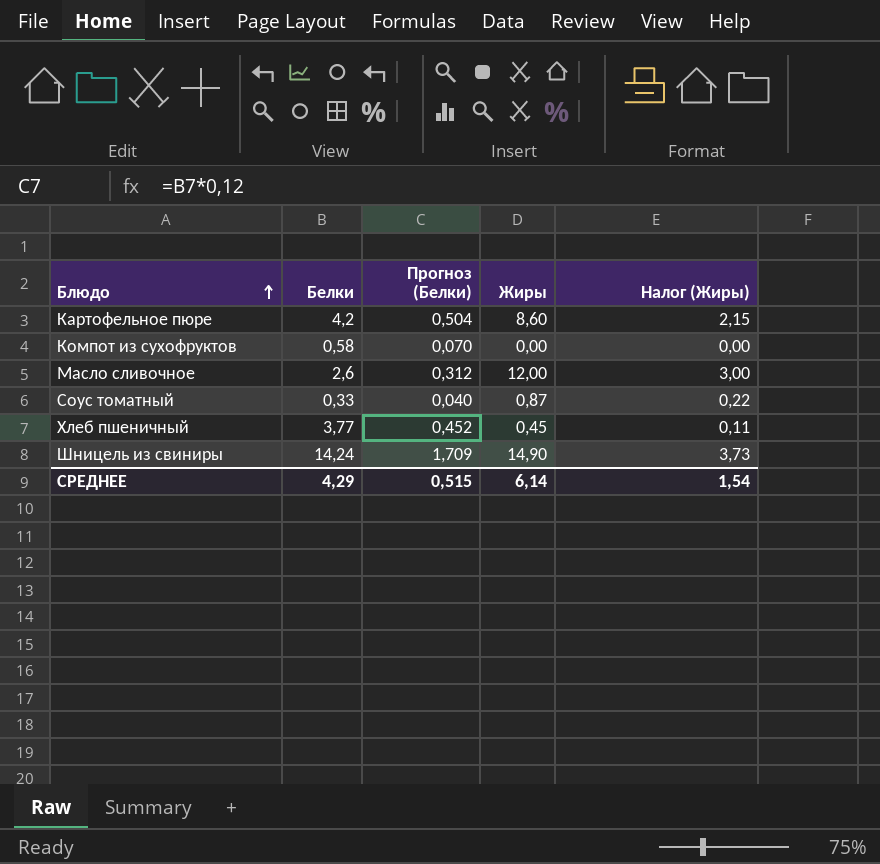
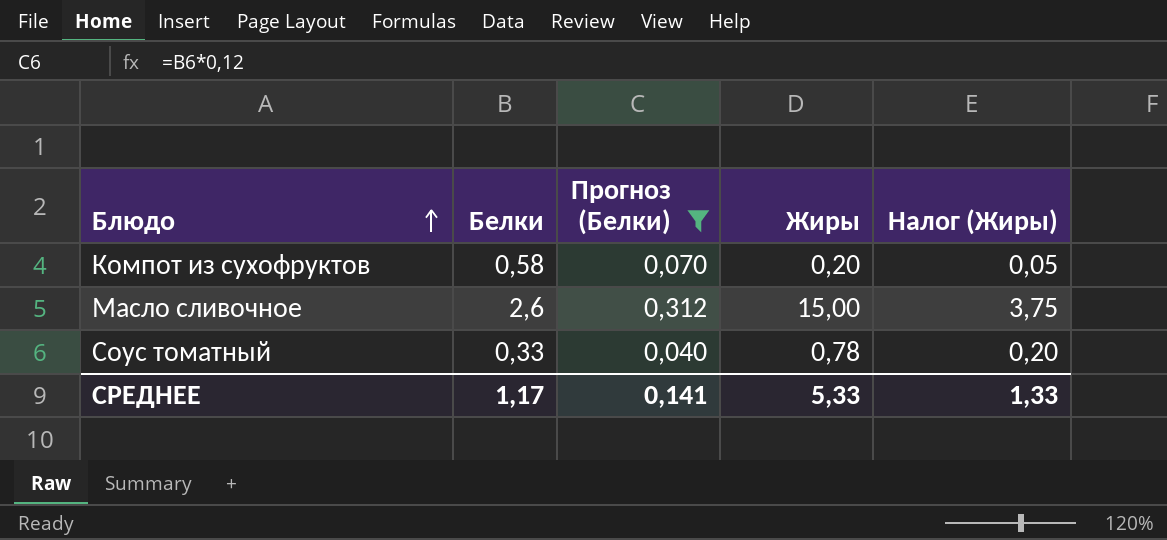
filter: none -> Прогноз (Белки) <= 0,312
Компот из сухофруктов | Жиры: 0,00 -> 0,20
Компот из сухофруктов | Налог (Жиры): 0,00 -> 0,05
Масло сливочное | Жиры: 12,00 -> 15,00
Масло сливочное | Налог (Жиры): 3,00 -> 3,75
Соус томатный | Жиры: 0,87 -> 0,78
Соус томатный | Налог (Жиры): 0,22 -> 0,20
СРЕДНЕЕ | Белки: 4,29 -> 1,17
СРЕДНЕЕ | Прогноз (Белки): 0,515 -> 0,141
СРЕДНЕЕ | Жиры: 6,14 -> 5,33
СРЕДНЕЕ | Налог (Жиры): 1,54 -> 1,33

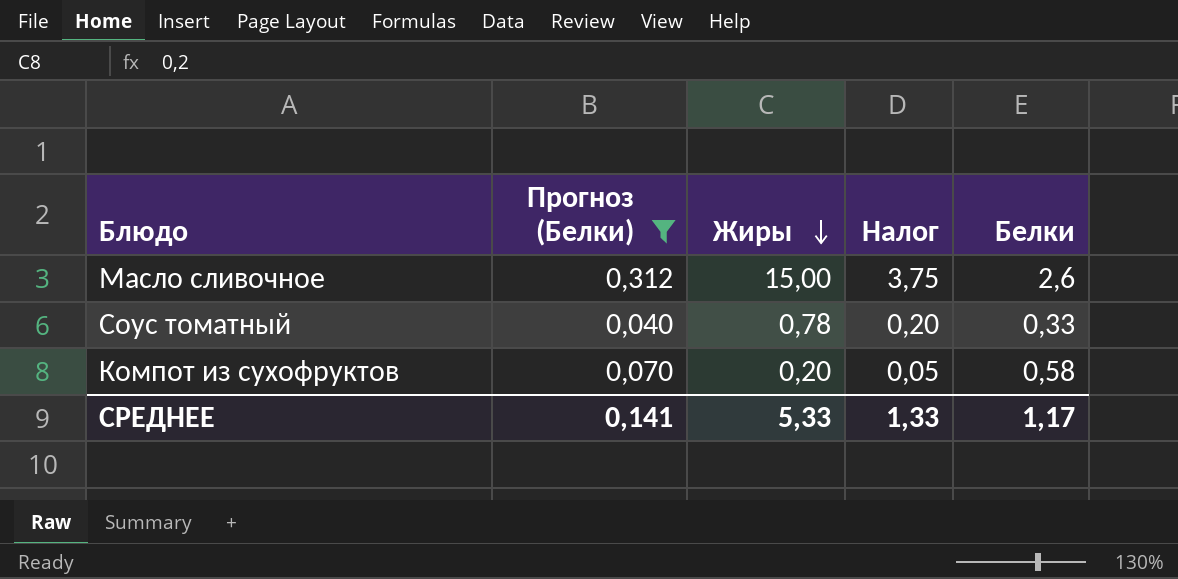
row order: Блюдо ascending -> Жиры descending
column name: Налог (Жиры) -> Налог
column Белки | position: 2 -> 5

